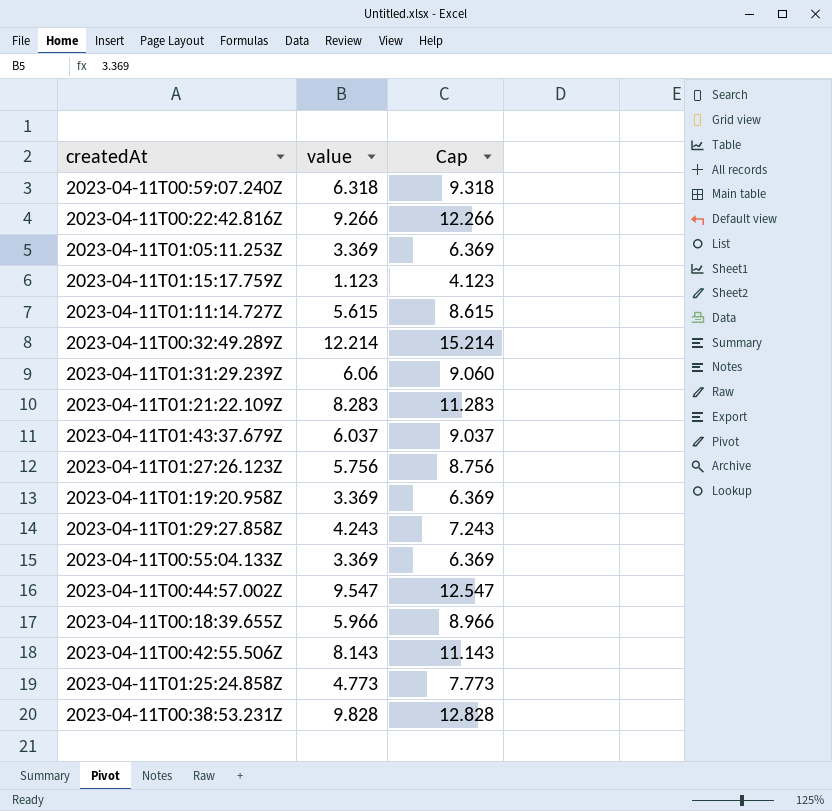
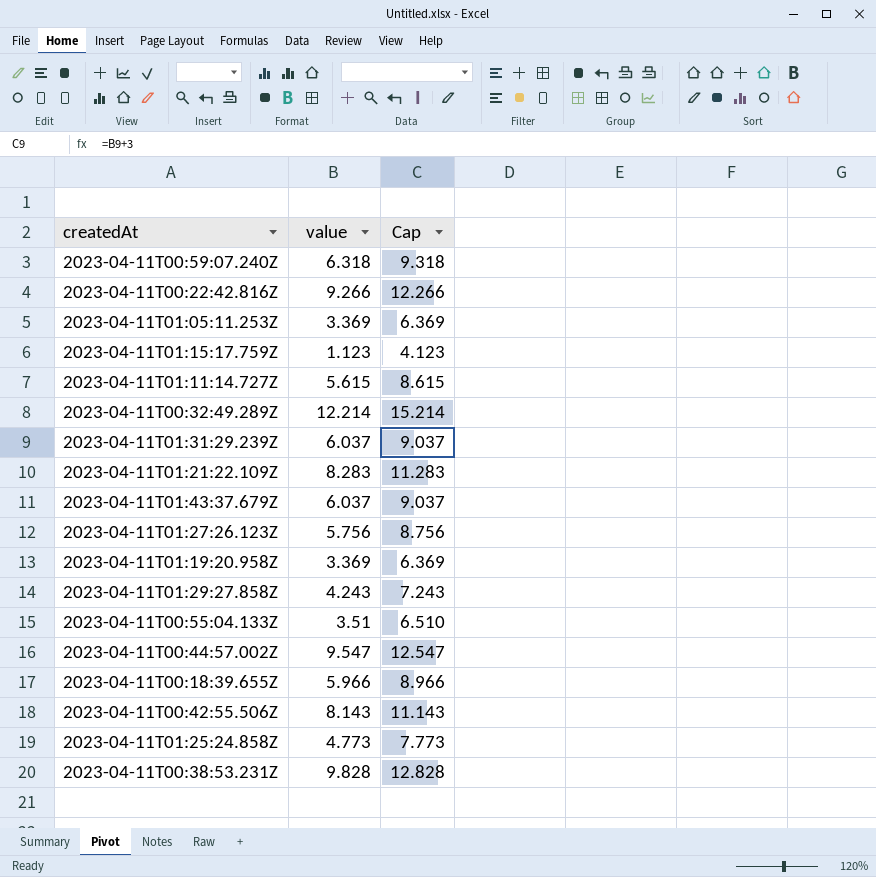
2023-04-11T01:31:29.239Z | value: 6.06 -> 6.037
2023-04-11T01:31:29.239Z | Cap: 9.060 -> 9.037
2023-04-11T00:55:04.133Z | value: 3.369 -> 3.51
2023-04-11T00:55:04.133Z | Cap: 6.369 -> 6.510

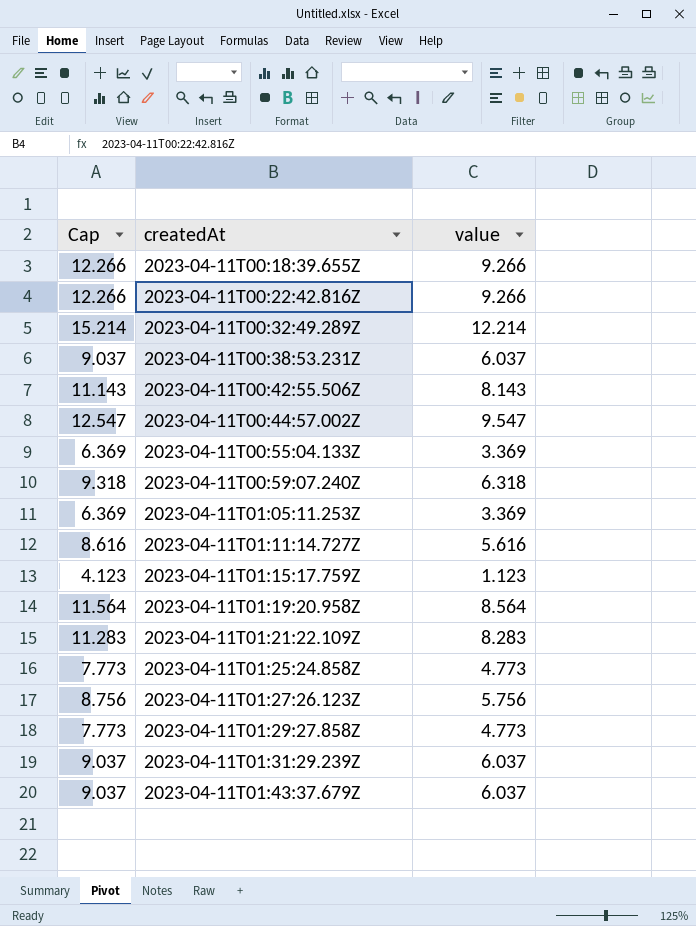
row order: none -> createdAt ascending
column Cap | position: 3 -> 1
2023-04-11T00:18:39.655Z | Cap: 8.966 -> 12.266
2023-04-11T00:18:39.655Z | value: 5.966 -> 9.266
2023-04-11T00:38:53.231Z | Cap: 12.828 -> 9.037
2023-04-11T00:38:53.231Z | value: 9.828 -> 6.037
2023-04-11T00:55:04.133Z | Cap: 6.510 -> 6.369
2023-04-11T00:55:04.133Z | value: 3.51 -> 3.369
2023-04-11T01:11:14.727Z | Cap: 8.615 -> 8.616
2023-04-11T01:11:14.727Z | value: 5.615 -> 5.616
2023-04-11T01:19:20.958Z | Cap: 6.369 -> 11.564
2023-04-11T01:19:20.958Z | value: 3.369 -> 8.564
2023-04-11T01:29:27.858Z | Cap: 7.243 -> 7.773
2023-04-11T01:29:27.858Z | value: 4.243 -> 4.773

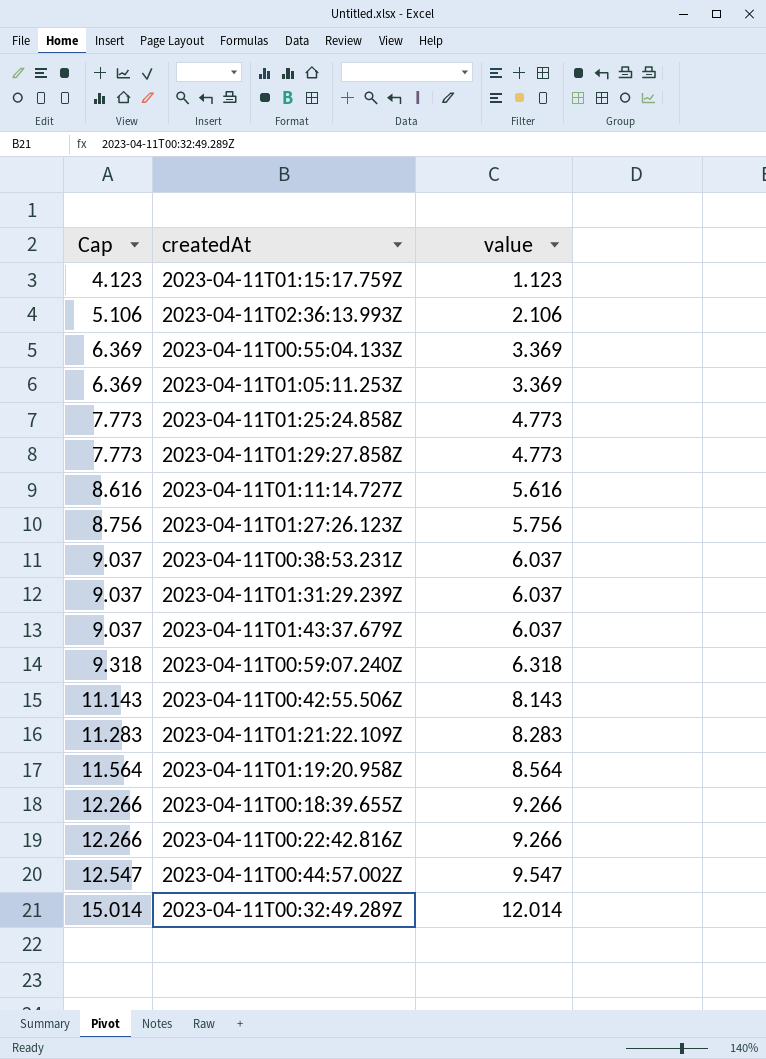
row order: createdAt ascending -> Cap ascending
row 2023-04-11T02:36:13.993Z: none -> 5.106 | 2.106
2023-04-11T00:32:49.289Z | Cap: 15.214 -> 15.014
2023-04-11T00:32:49.289Z | value: 12.214 -> 12.014

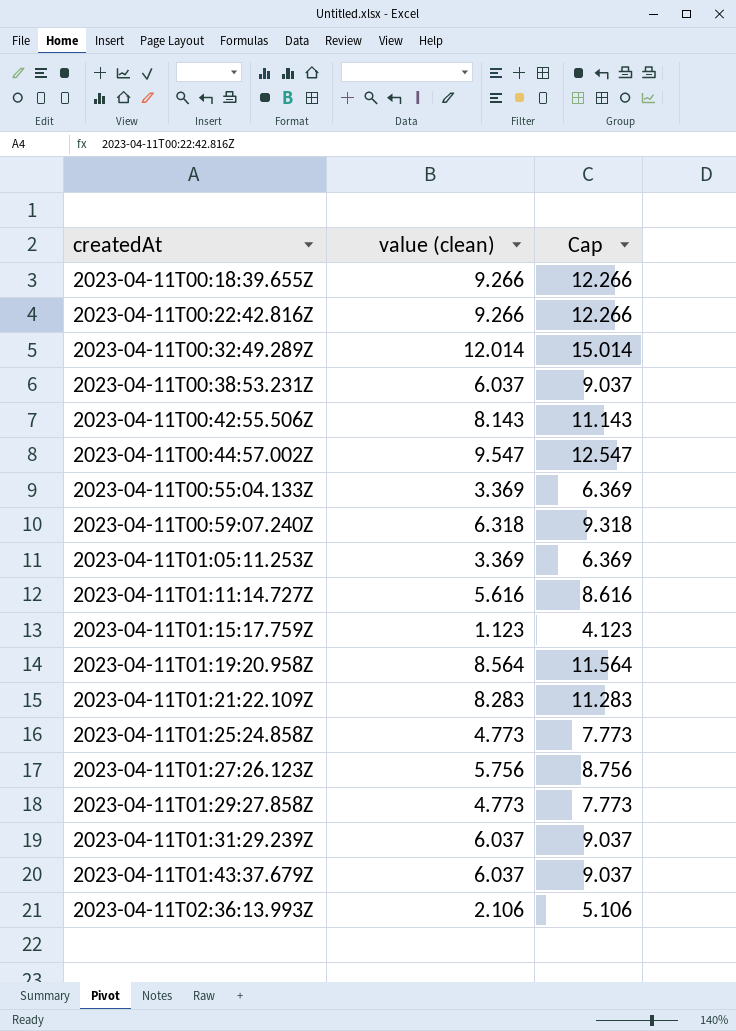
row order: Cap ascending -> createdAt ascending
column name: value -> value (clean)
column Cap | position: 1 -> 3

